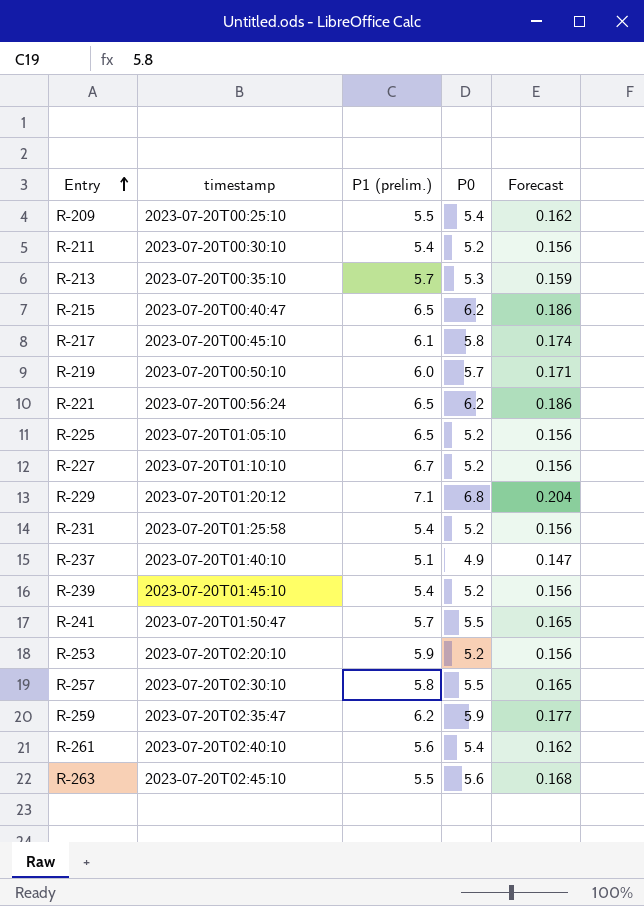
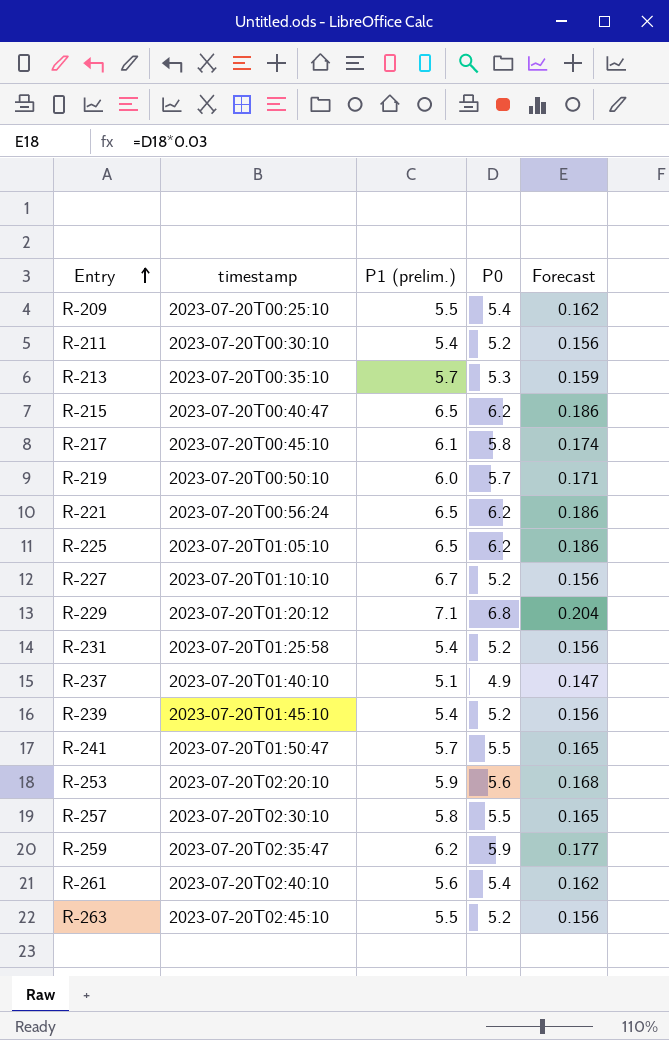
R-225 | P0: 5.2 -> 6.2
R-225 | Forecast: 0.156 -> 0.186
R-253 | P0: 5.2 -> 5.6
R-253 | Forecast: 0.156 -> 0.168
R-263 | P0: 5.6 -> 5.2
R-263 | Forecast: 0.168 -> 0.156

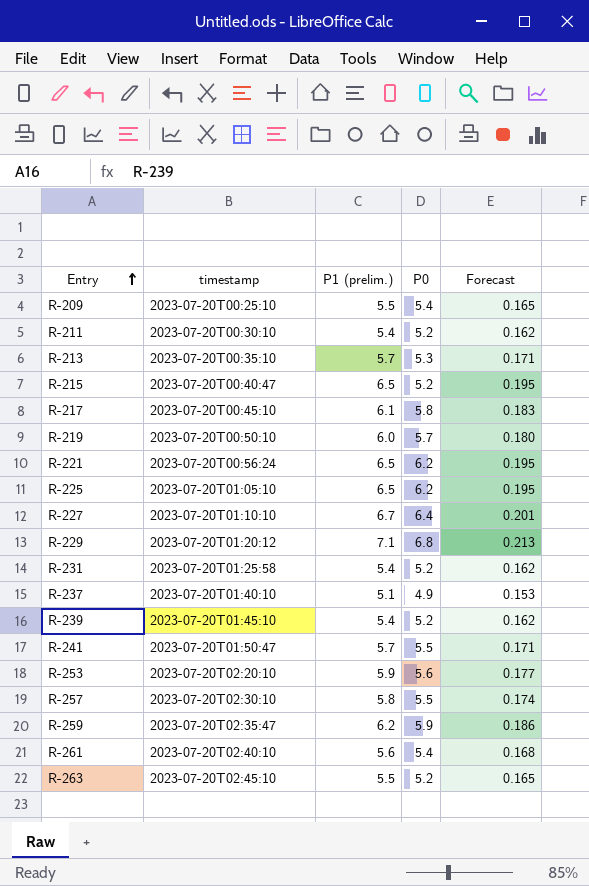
column Forecast | formula: [P0] * 0.03 -> [P1 (prelim.)] * 0.03
R-215 | P0: 6.2 -> 5.2
R-227 | P0: 5.2 -> 6.4

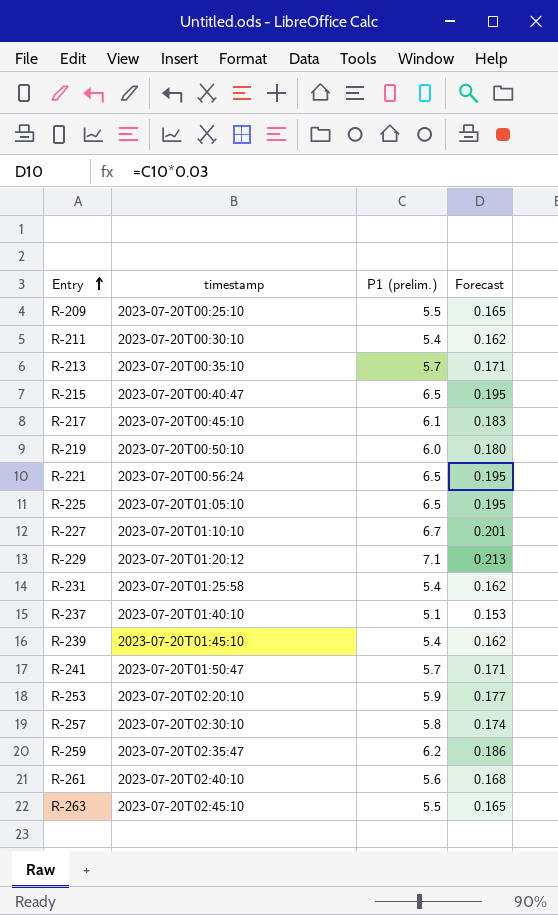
column P0 | position: 4 -> none

